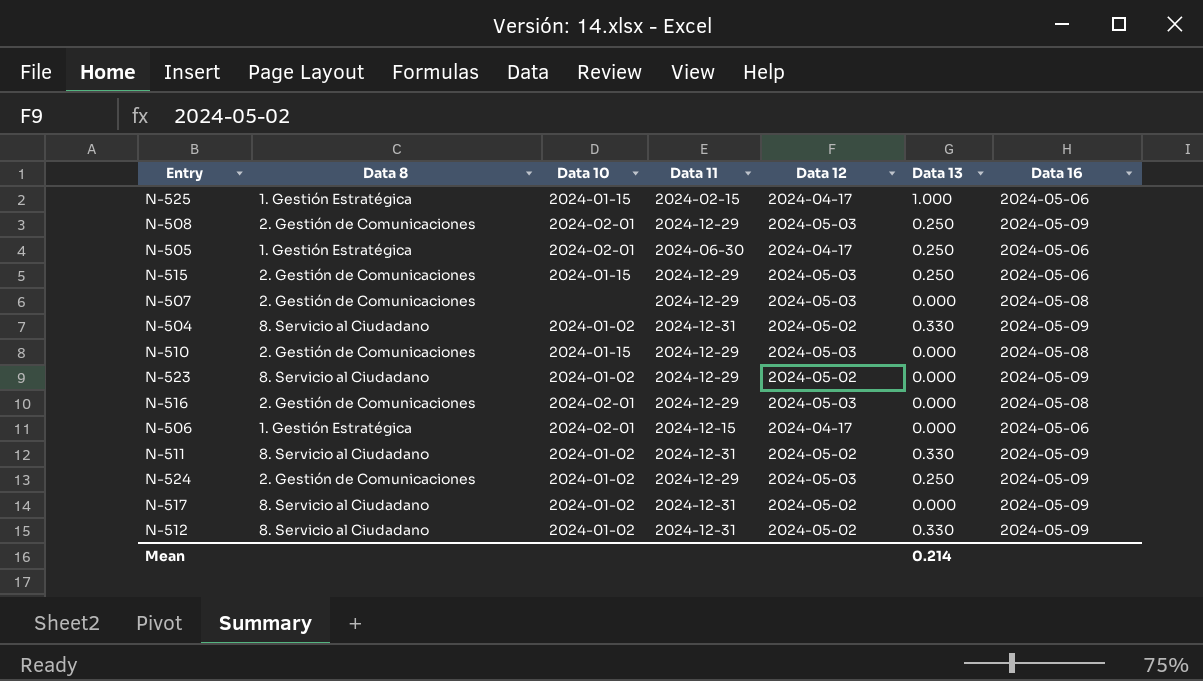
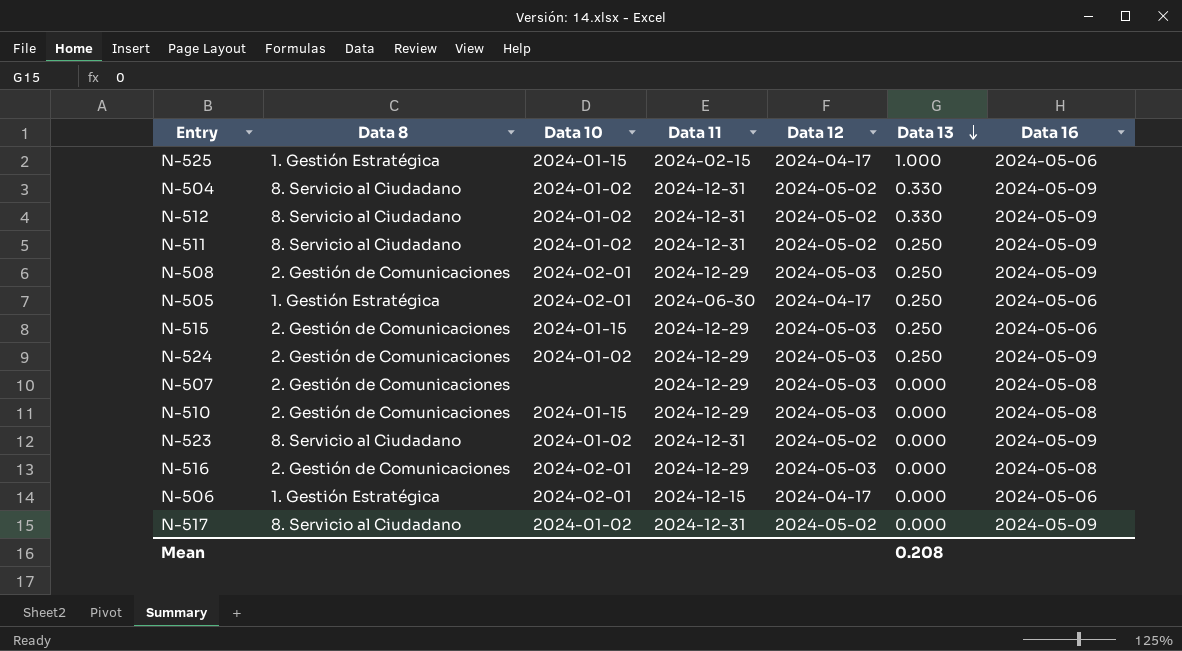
row order: none -> Data 13 descending
N-511 | Data 13: 0.330 -> 0.250
N-523 | Data 11: 2024-12-29 -> 2024-12-31
Mean | Data 13: 0.214 -> 0.208

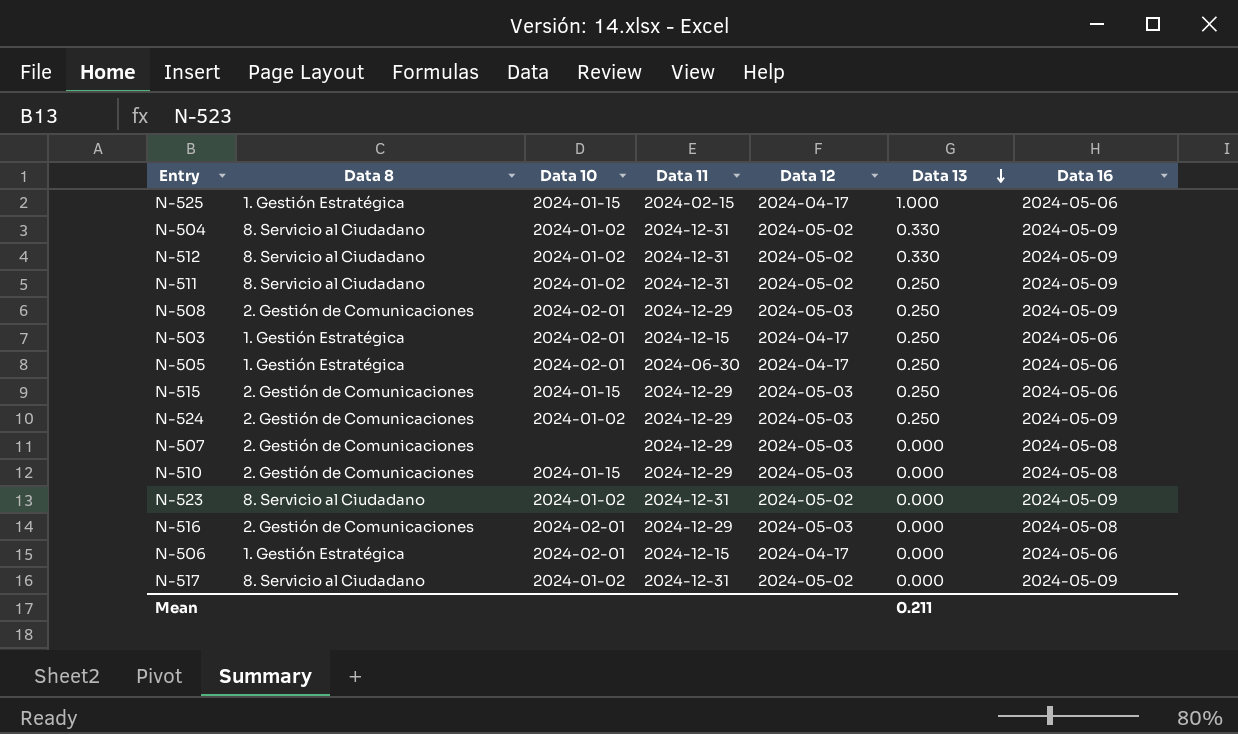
row N-503: none -> 1. Gestión Estratégica | 2024-02-01 | 2024-12-15 | 2024-04-17 | 0.250 | 2024-05-06
Mean | Data 13: 0.208 -> 0.211

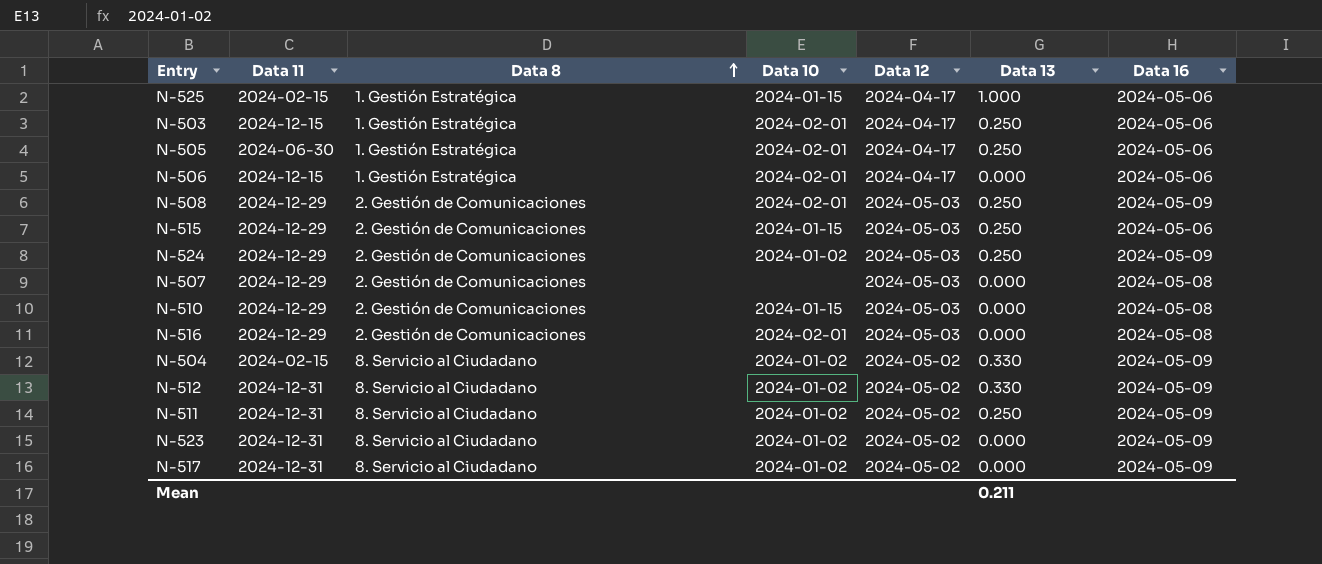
row order: Data 13 descending -> Data 8 ascending
column Data 11 | position: 4 -> 2
N-504 | Data 11: 2024-12-31 -> 2024-02-15

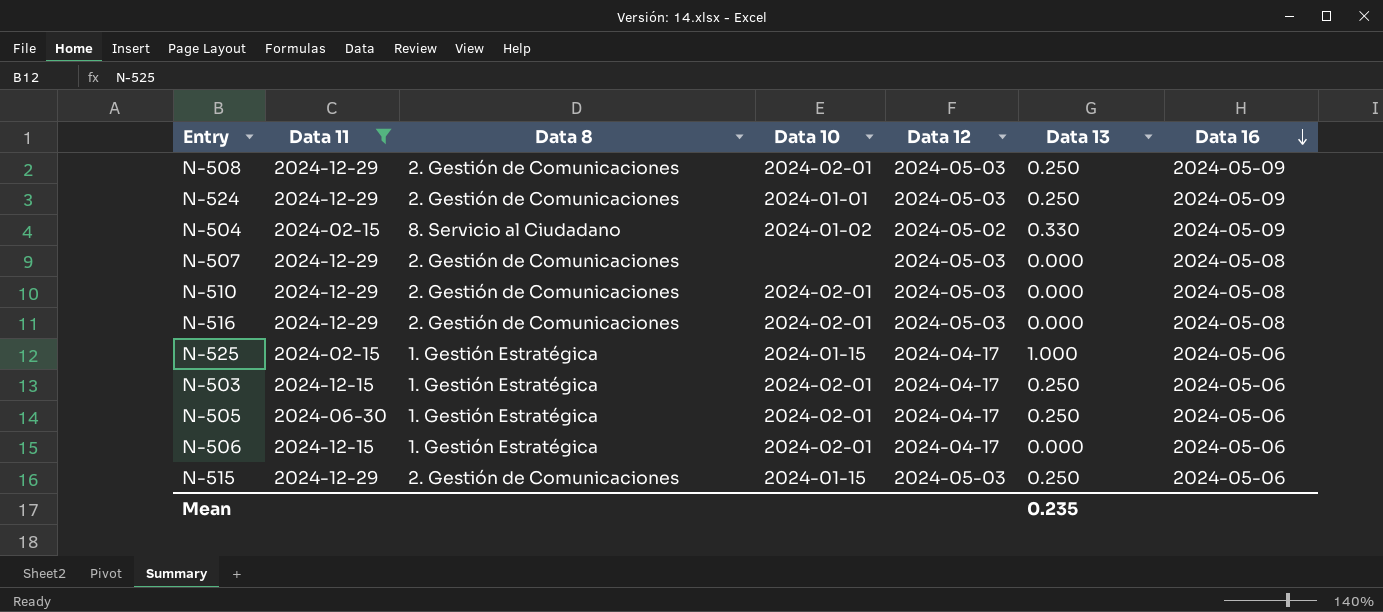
filter: none -> Data 11 != 2024-12-31
row order: Data 8 ascending -> Data 16 descending
N-524 | Data 10: 2024-01-02 -> 2024-01-01
N-510 | Data 10: 2024-01-15 -> 2024-02-01
Mean | Data 13: 0.211 -> 0.235

